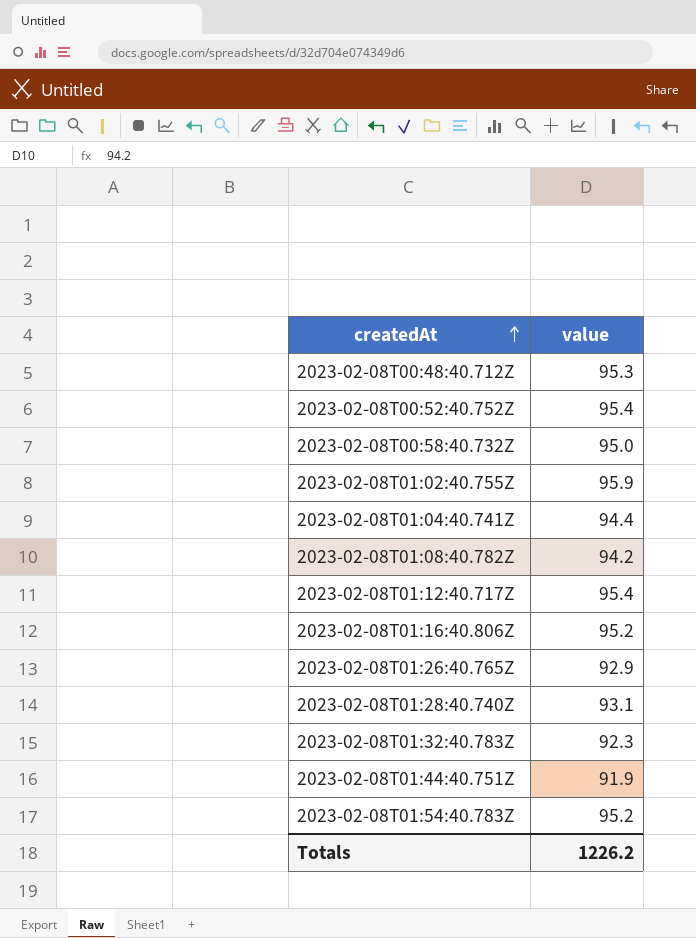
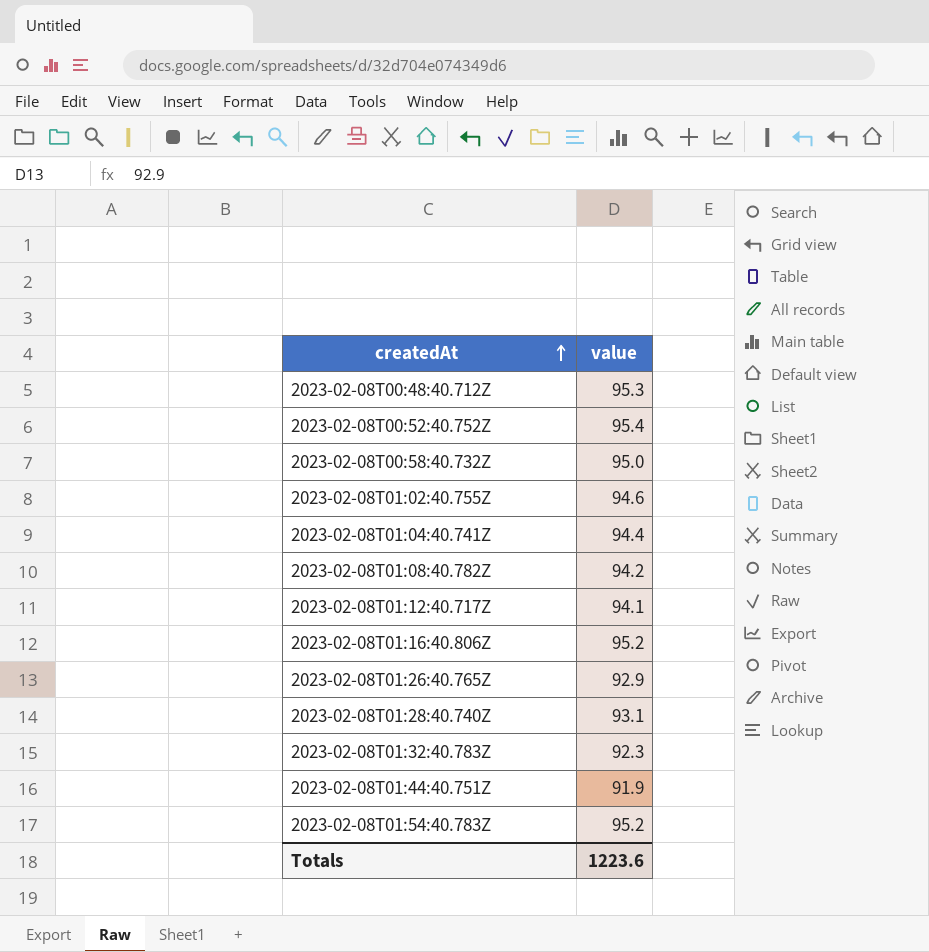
2023-02-08T01:02:40.755Z | value: 95.9 -> 94.6
2023-02-08T01:12:40.717Z | value: 95.4 -> 94.1
Totals | value: 1226.2 -> 1223.6

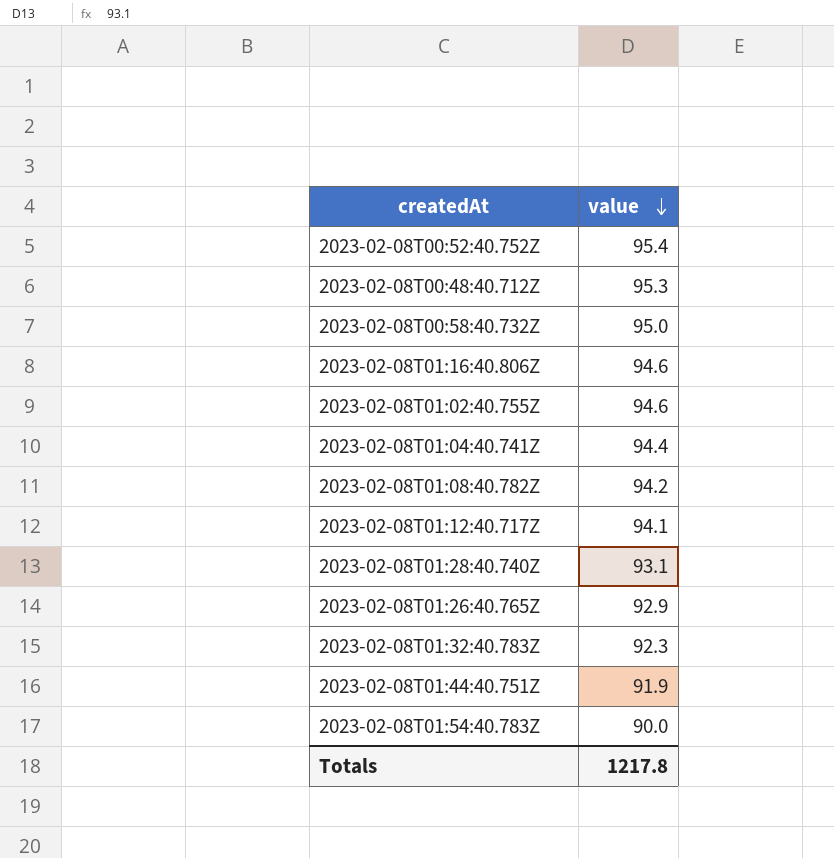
row order: createdAt ascending -> value descending
2023-02-08T01:16:40.806Z | value: 95.2 -> 94.6
2023-02-08T01:54:40.783Z | value: 95.2 -> 90.0
Totals | value: 1223.6 -> 1217.8

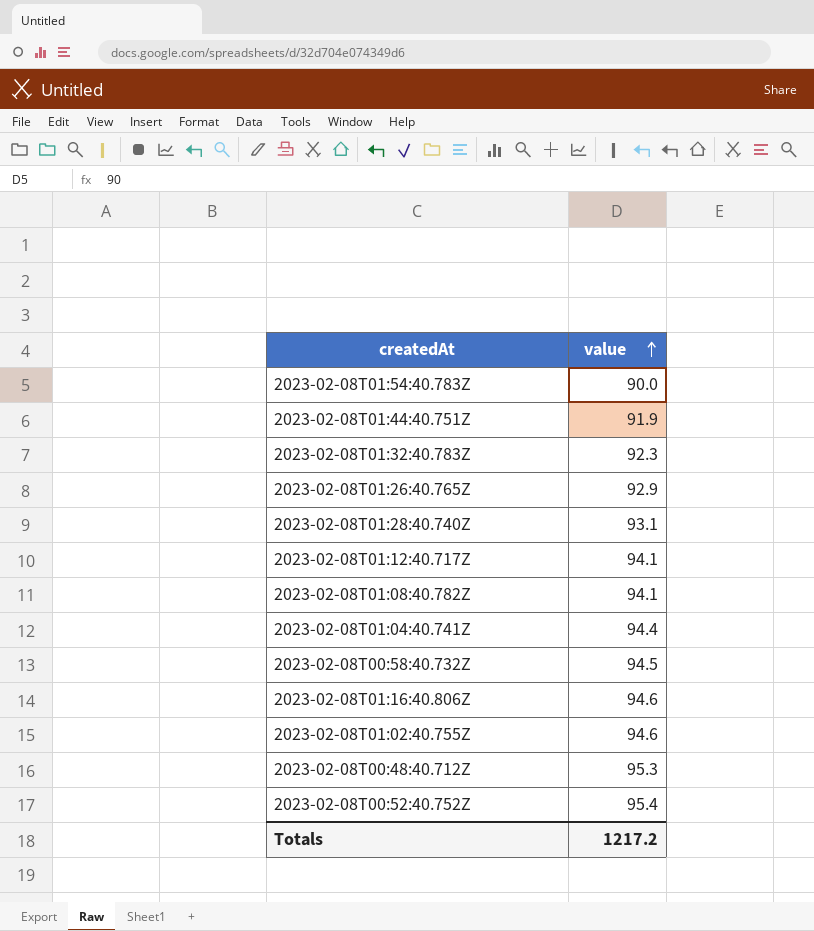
row order: value descending -> value ascending
2023-02-08T01:08:40.782Z | value: 94.2 -> 94.1
2023-02-08T00:58:40.732Z | value: 95.0 -> 94.5
Totals | value: 1217.8 -> 1217.2

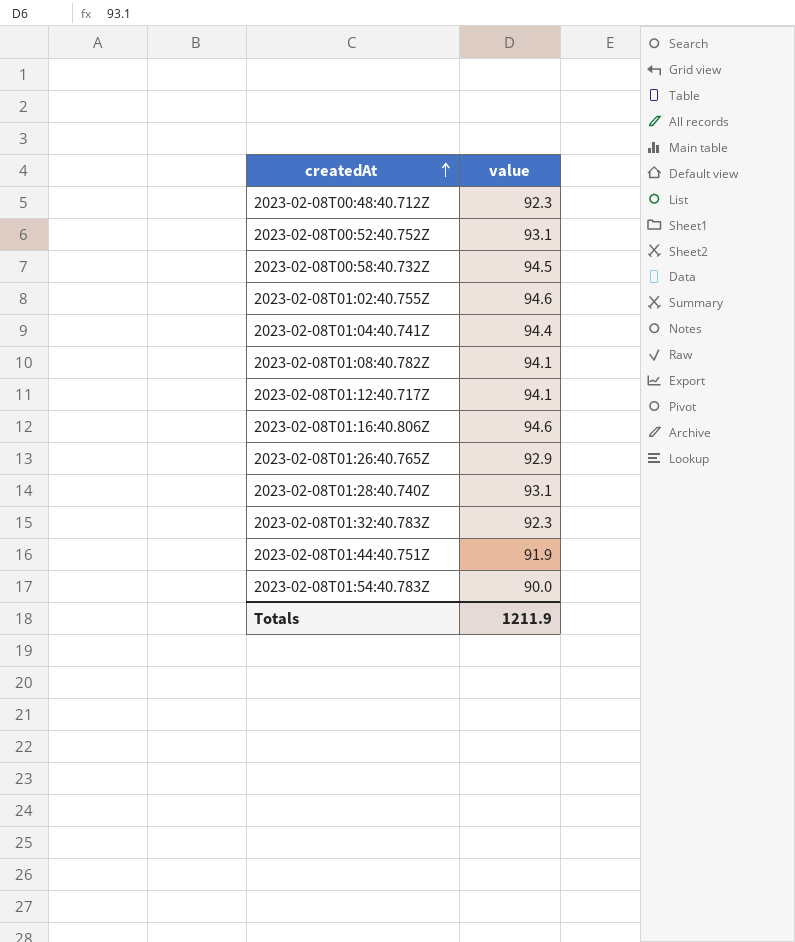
row order: value ascending -> createdAt ascending
2023-02-08T00:48:40.712Z | value: 95.3 -> 92.3
2023-02-08T00:52:40.752Z | value: 95.4 -> 93.1
Totals | value: 1217.2 -> 1211.9

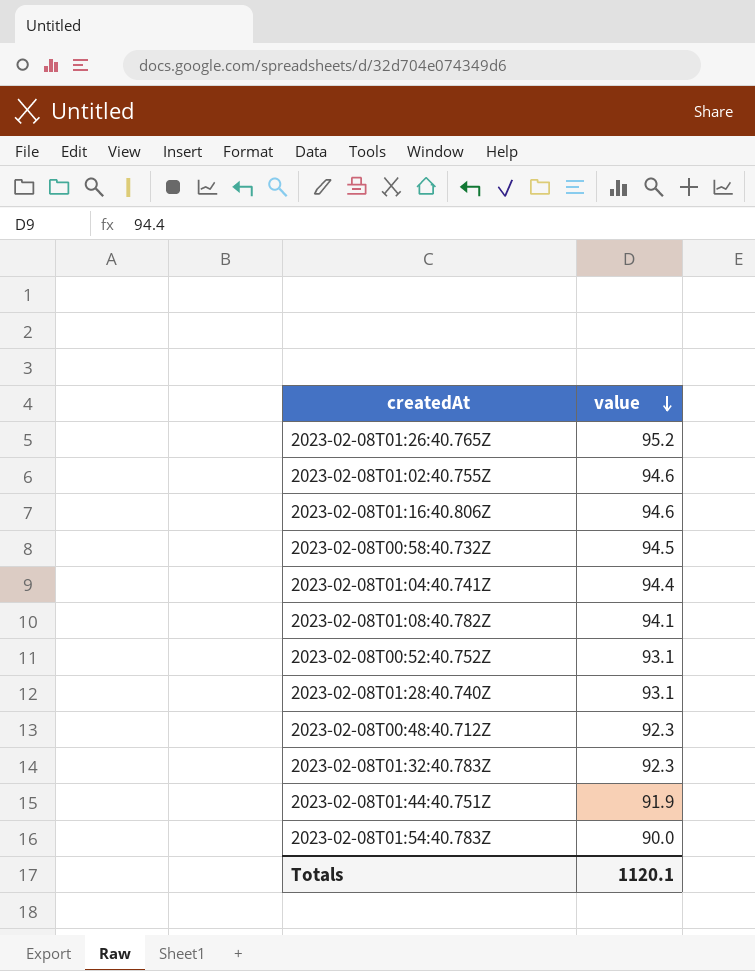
row order: createdAt ascending -> value descending
row 2023-02-08T01:12:40.717Z: 94.1 -> none
2023-02-08T01:26:40.765Z | value: 92.9 -> 95.2
Totals | value: 1211.9 -> 1120.1

